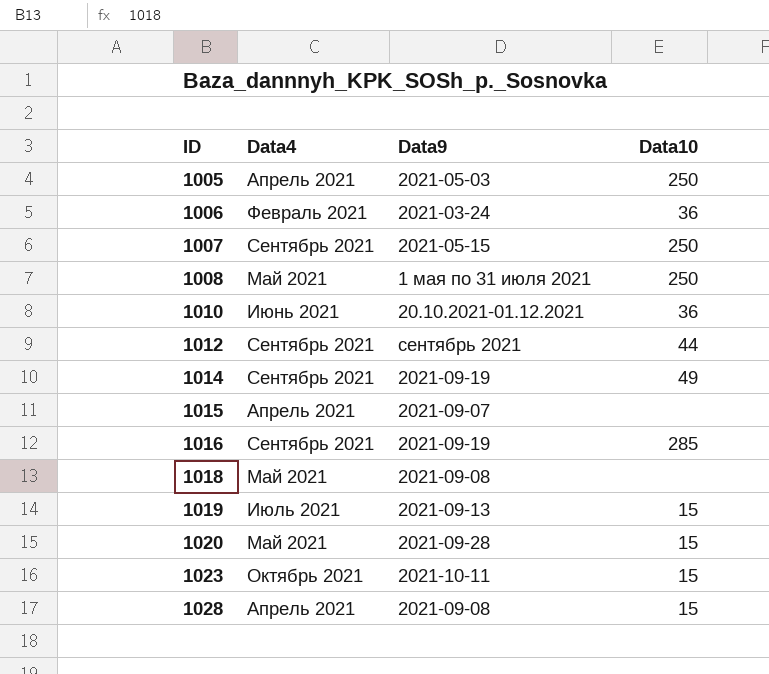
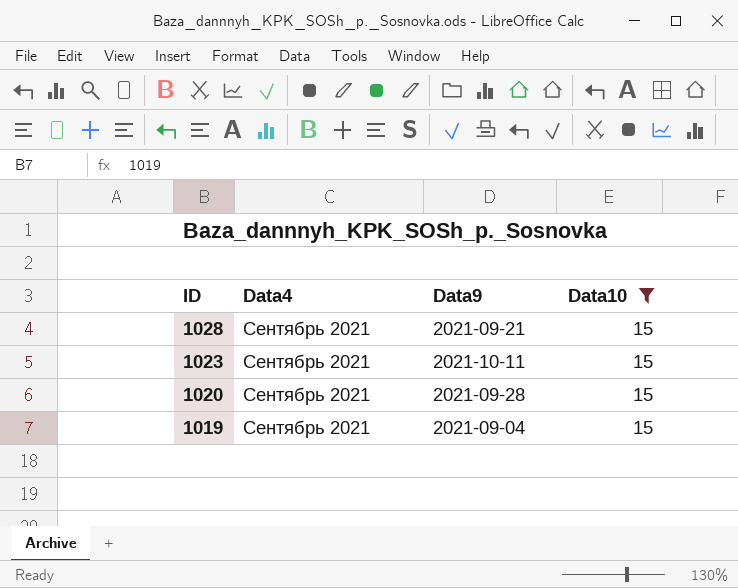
filter: none -> Data10 = 15
row order: ID ascending -> ID descending
1028 | Data4: Апрель 2021 -> Сентябрь 2021
1028 | Data9: 2021-09-08 -> 2021-09-21
1023 | Data4: Октябрь 2021 -> Сентябрь 2021
1020 | Data4: Май 2021 -> Сентябрь 2021
1019 | Data4: Июль 2021 -> Сентябрь 2021
1019 | Data9: 2021-09-13 -> 2021-09-04

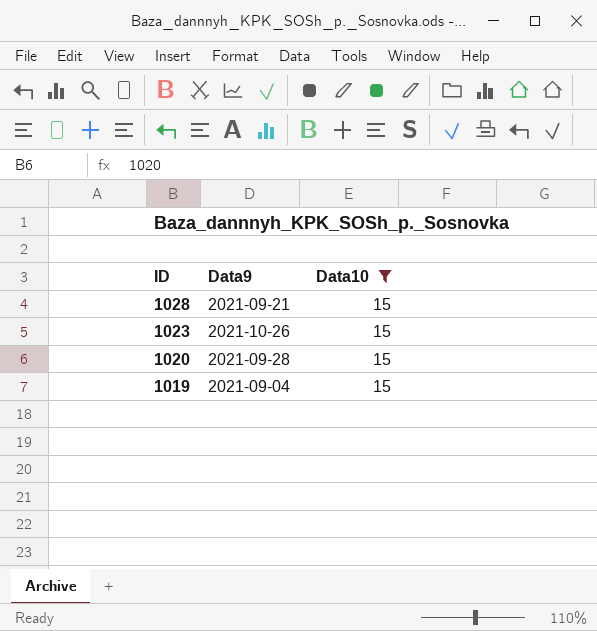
column Data4 | position: 2 -> none
1023 | Data9: 2021-10-11 -> 2021-10-26

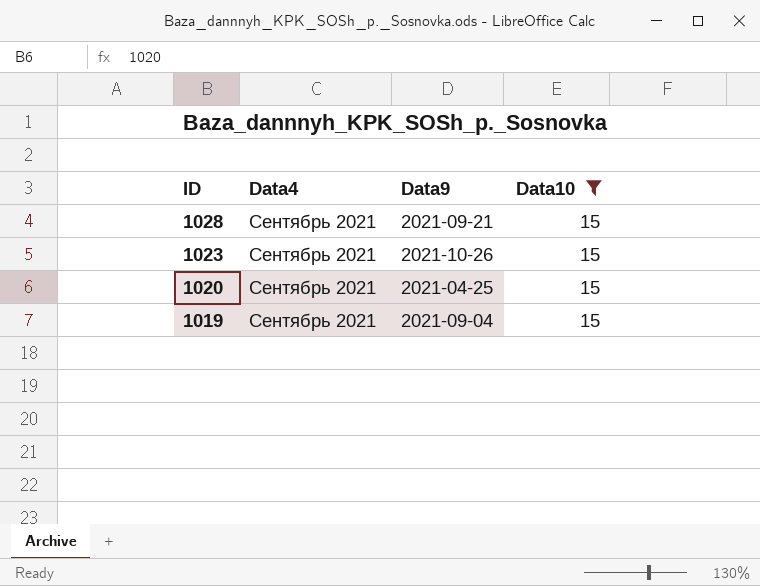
column Data4 | position: none -> 2
1020 | Data9: 2021-09-28 -> 2021-04-25

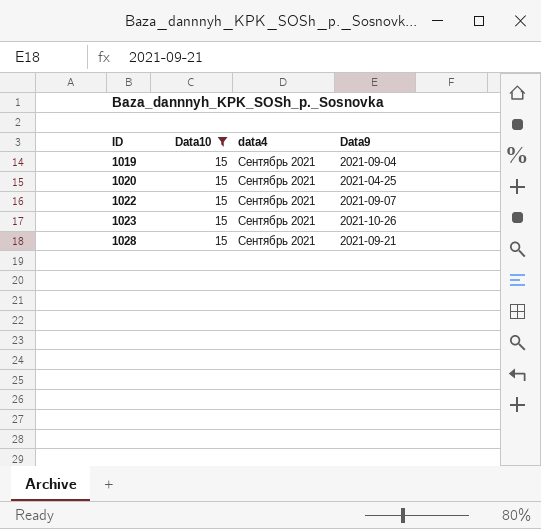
row order: ID descending -> ID ascending
column Data10 | position: 4 -> 2
column name: Data4 -> data4
row 1022: none -> 15 | Сентябрь 2021 | 2021-09-07

